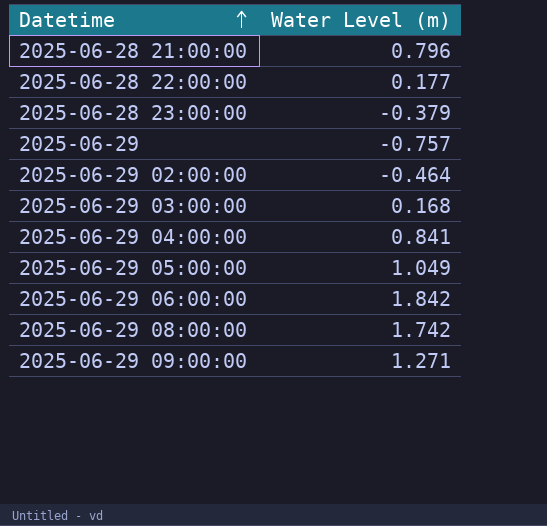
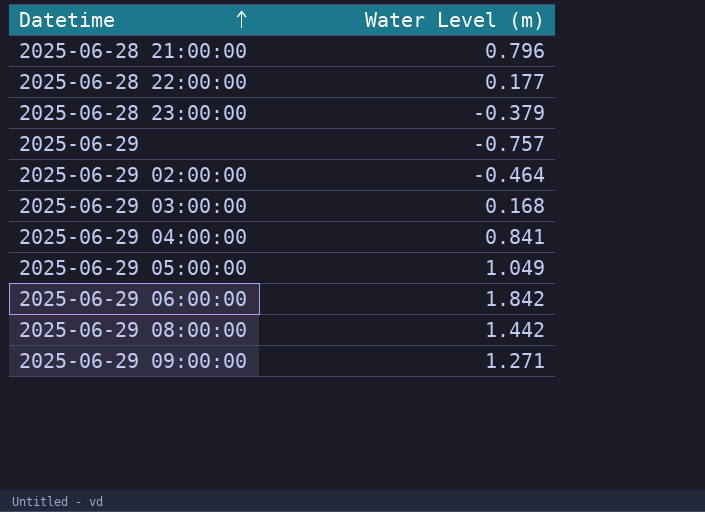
2025-06-29 08:00:00 | Water Level (m): 1.742 -> 1.442

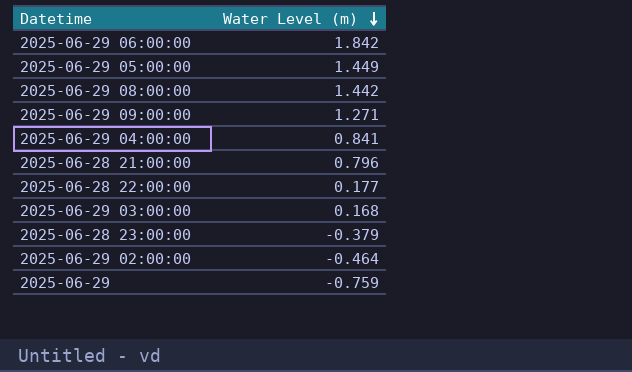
row order: Datetime ascending -> Water Level (m) descending
2025-06-29 05:00:00 | Water Level (m): 1.049 -> 1.449
2025-06-29 | Water Level (m): -0.757 -> -0.759

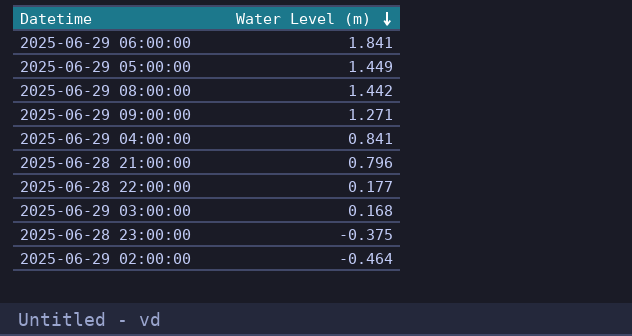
row 2025-06-29: -0.759 -> none
2025-06-29 06:00:00 | Water Level (m): 1.842 -> 1.841
2025-06-28 23:00:00 | Water Level (m): -0.379 -> -0.375

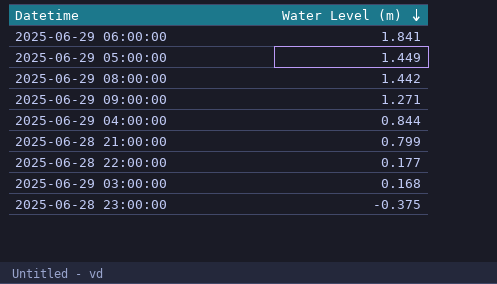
row 2025-06-29 02:00:00: -0.464 -> none
2025-06-29 04:00:00 | Water Level (m): 0.841 -> 0.844
2025-06-28 21:00:00 | Water Level (m): 0.796 -> 0.799

